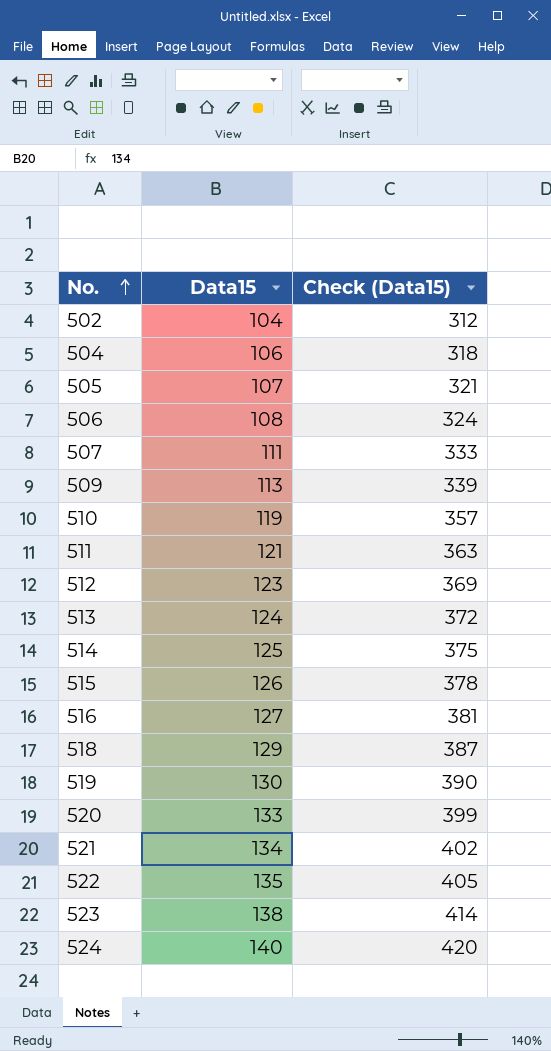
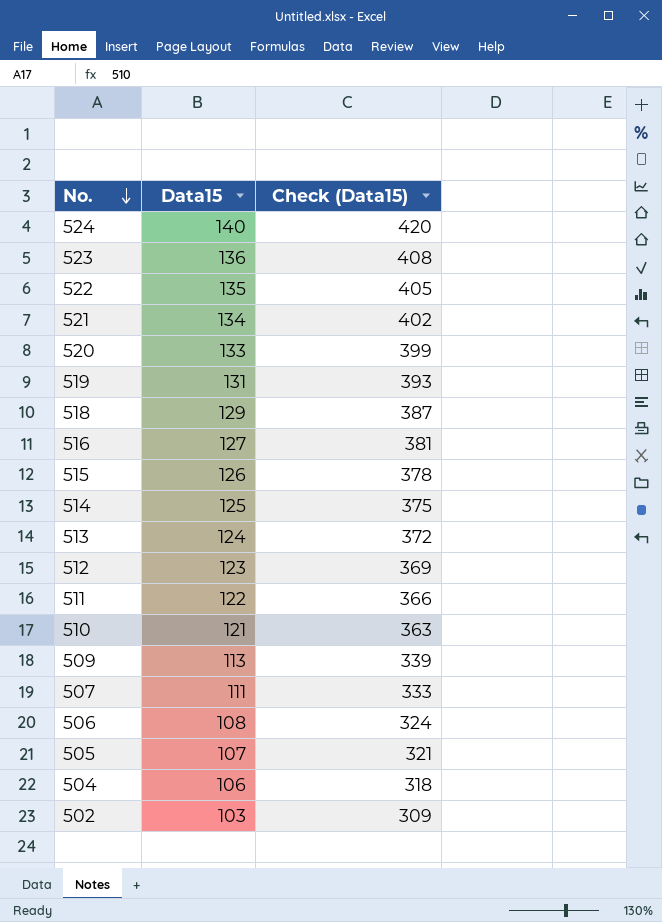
row order: No. ascending -> No. descending
523 | Data15: 138 -> 136
523 | Check (Data15): 414 -> 408
519 | Data15: 130 -> 131
519 | Check (Data15): 390 -> 393
511 | Data15: 121 -> 122
511 | Check (Data15): 363 -> 366
510 | Data15: 119 -> 121
510 | Check (Data15): 357 -> 363
502 | Data15: 104 -> 103
502 | Check (Data15): 312 -> 309

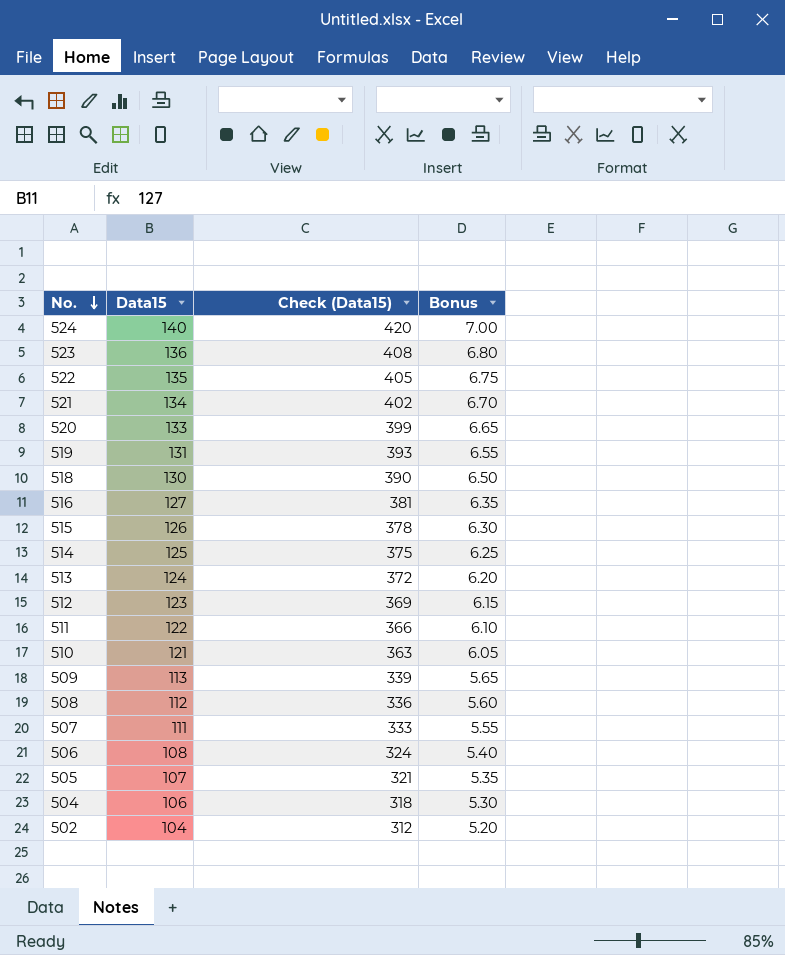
column Bonus | formula: none -> [Data15] * 0.05
518 | Data15: 129 -> 130
518 | Check (Data15): 387 -> 390
row 508: none -> 112 | 336 | 5.60
502 | Data15: 103 -> 104
502 | Check (Data15): 309 -> 312

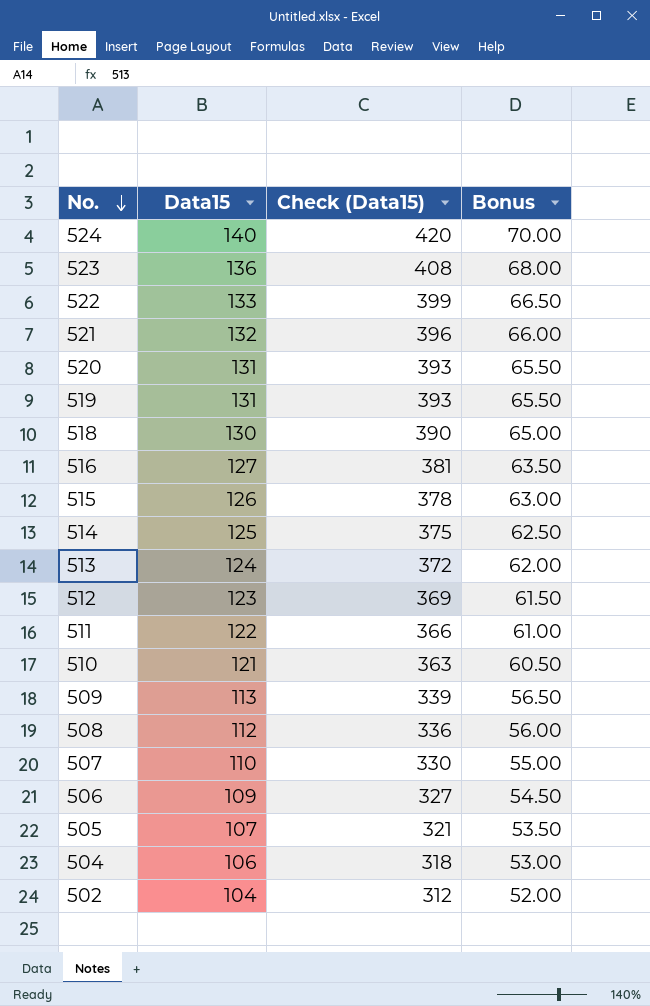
column Bonus | formula: [Data15] * 0.05 -> [Data15] * 0.5
522 | Data15: 135 -> 133
522 | Check (Data15): 405 -> 399
521 | Data15: 134 -> 132
521 | Check (Data15): 402 -> 396
520 | Data15: 133 -> 131
520 | Check (Data15): 399 -> 393
507 | Data15: 111 -> 110
507 | Check (Data15): 333 -> 330
506 | Data15: 108 -> 109
506 | Check (Data15): 324 -> 327

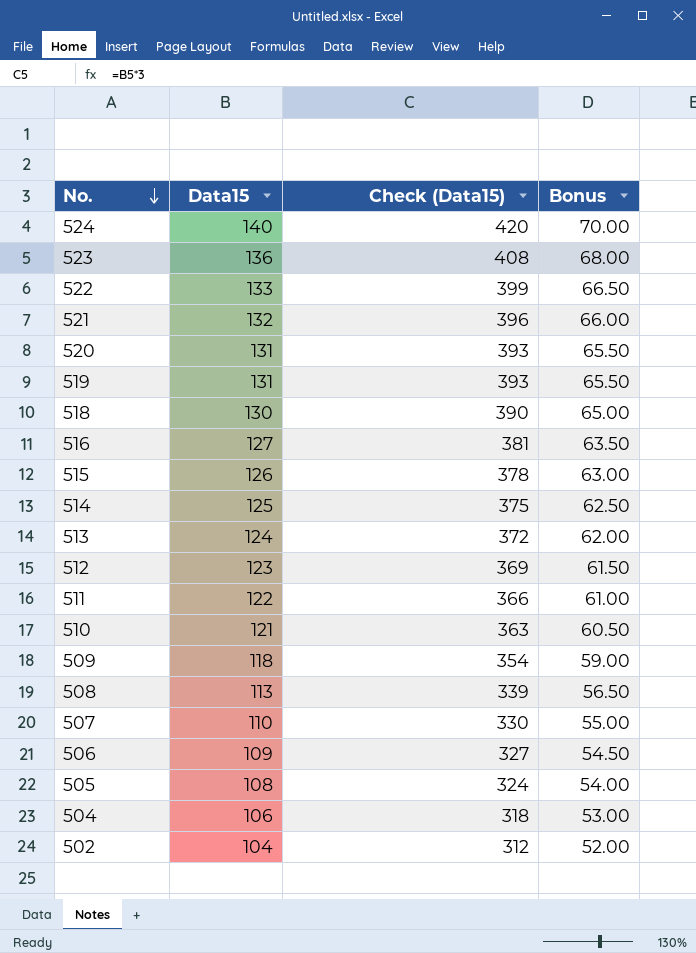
509 | Data15: 113 -> 118
509 | Check (Data15): 339 -> 354
509 | Bonus: 56.50 -> 59.00
508 | Data15: 112 -> 113
508 | Check (Data15): 336 -> 339
508 | Bonus: 56.00 -> 56.50
505 | Data15: 107 -> 108
505 | Check (Data15): 321 -> 324
505 | Bonus: 53.50 -> 54.00

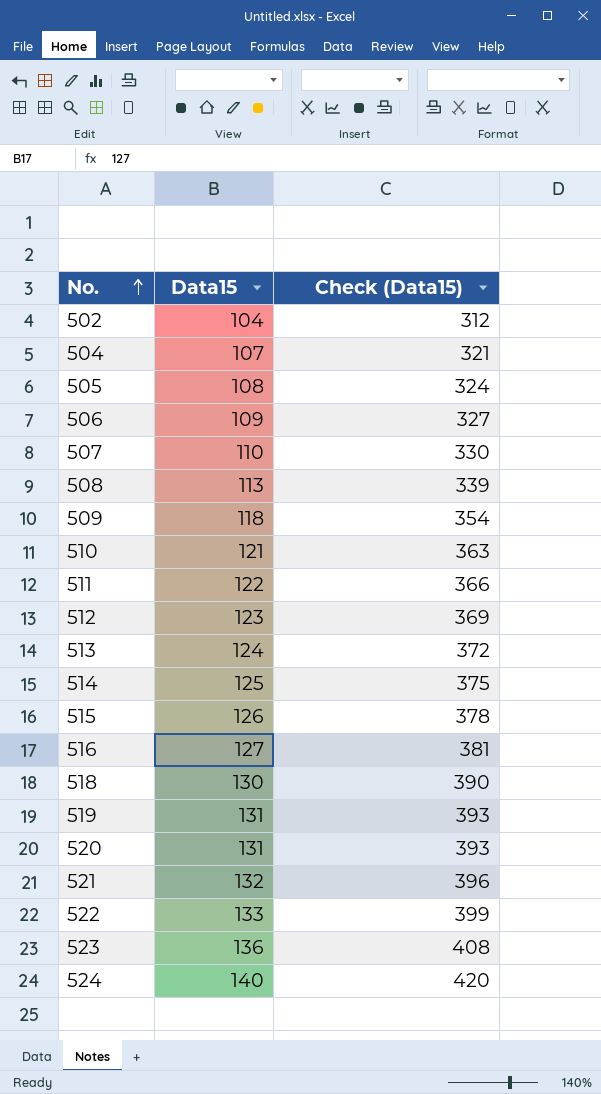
row order: No. descending -> No. ascending
column Bonus | formula: [Data15] * 0.5 -> none
504 | Data15: 106 -> 107
504 | Check (Data15): 318 -> 321

